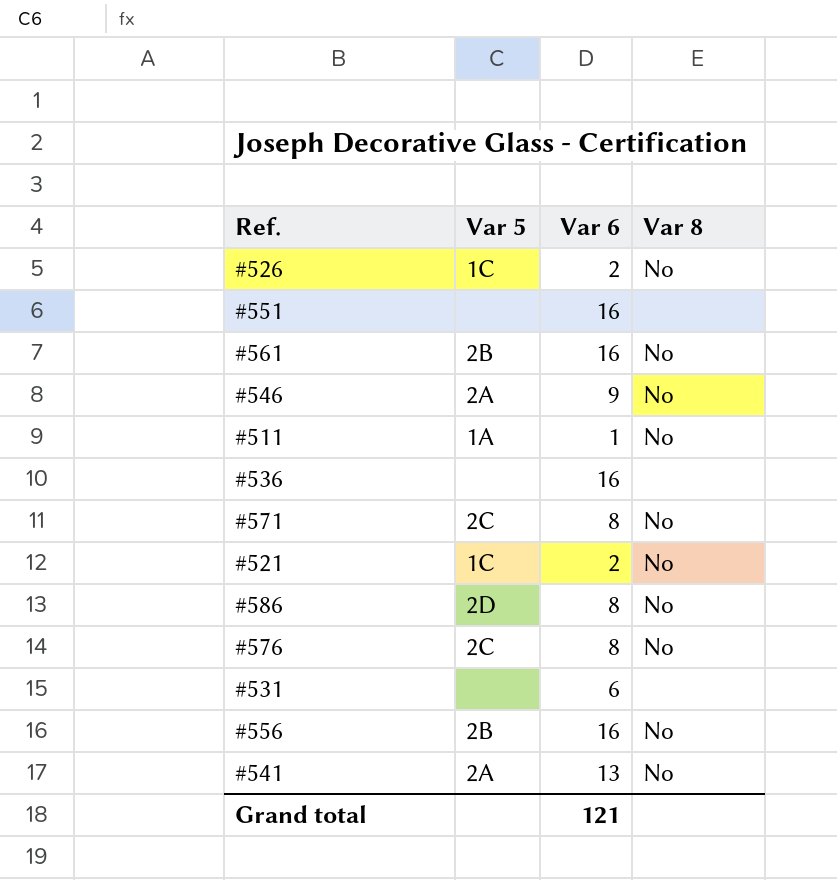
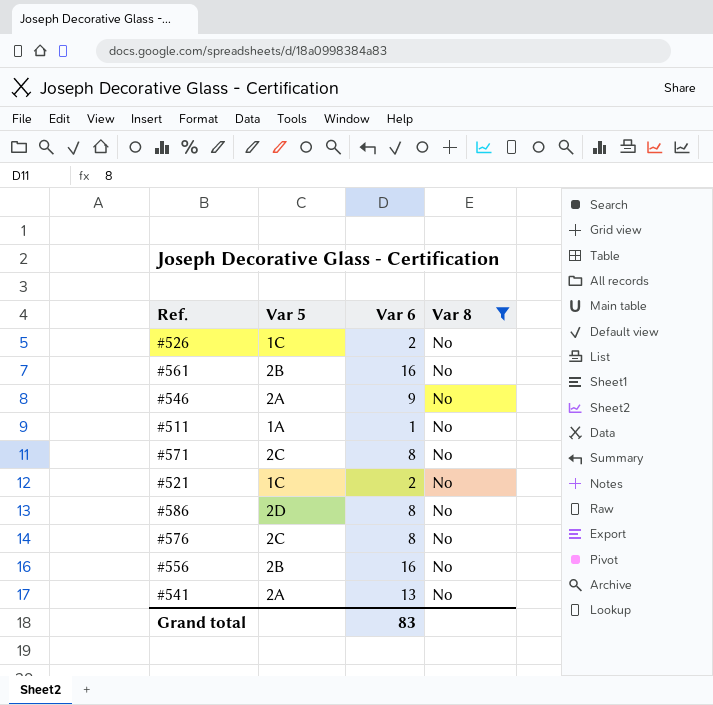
filter: none -> Var 8 = No
Grand total | Var 6: 121 -> 83

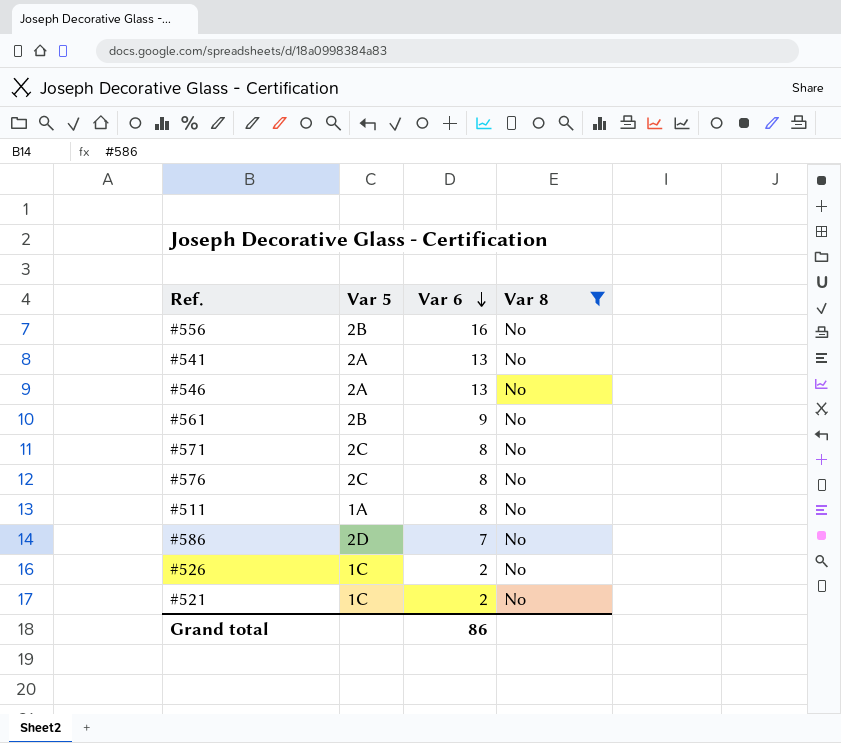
row order: none -> Var 6 descending
#546 | Var 6: 9 -> 13
#561 | Var 6: 16 -> 9
#511 | Var 6: 1 -> 8
#586 | Var 6: 8 -> 7
Grand total | Var 6: 83 -> 86

